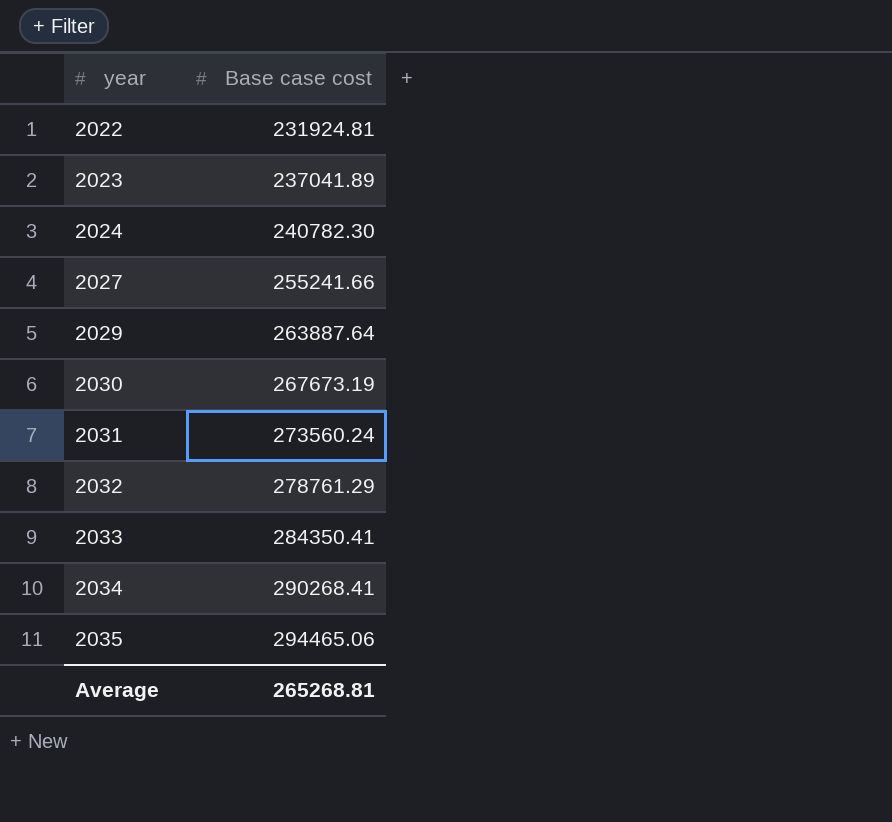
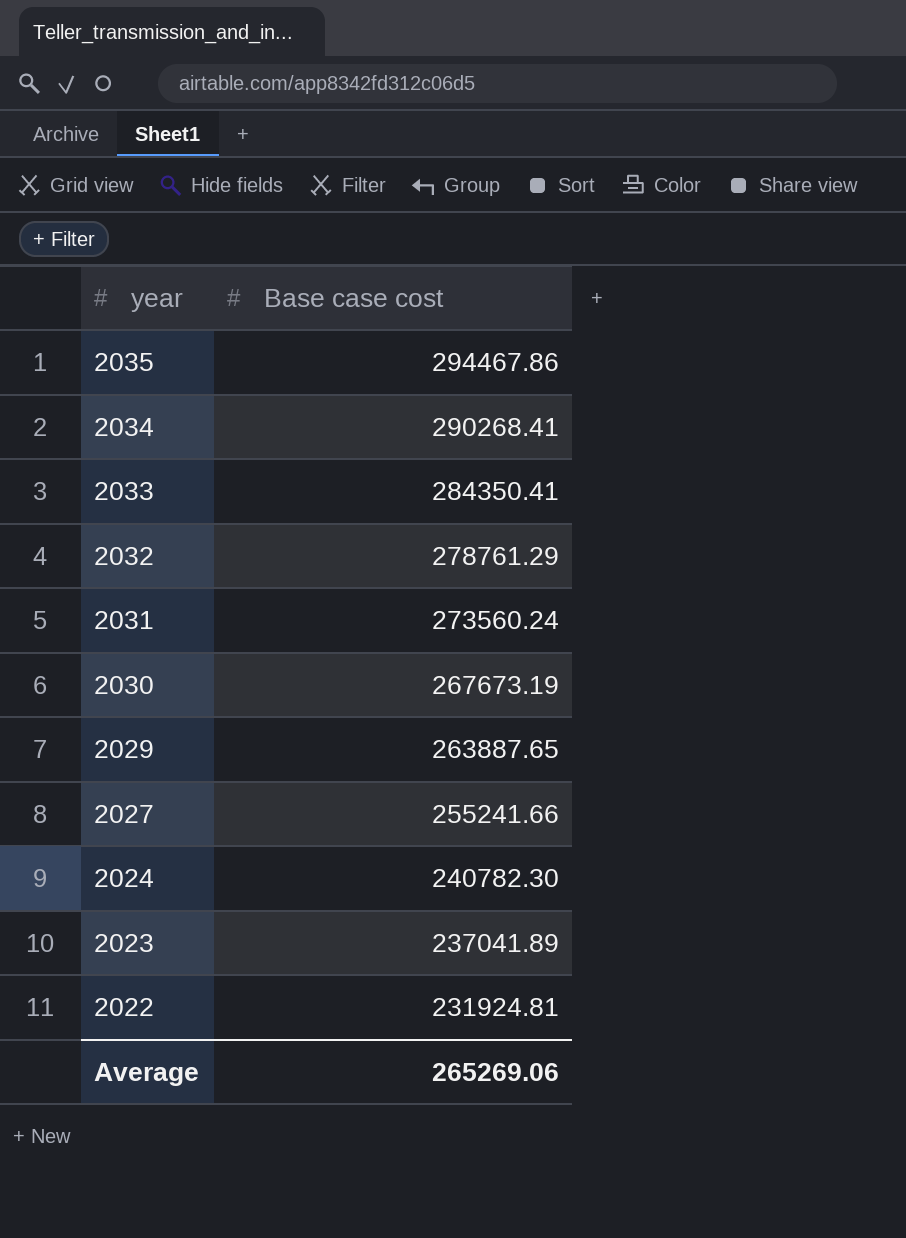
row order: year ascending -> year descending
2035 | Base case cost: 294465.06 -> 294467.86
2029 | Base case cost: 263887.64 -> 263887.65
Average | Base case cost: 265268.81 -> 265269.06

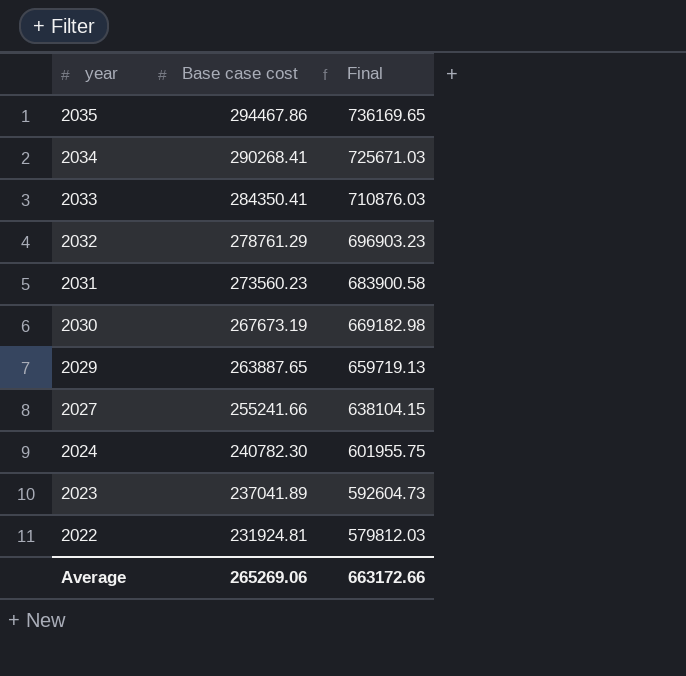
column Final | formula: none -> [Base case cost] * 2.5
2031 | Base case cost: 273560.24 -> 273560.23

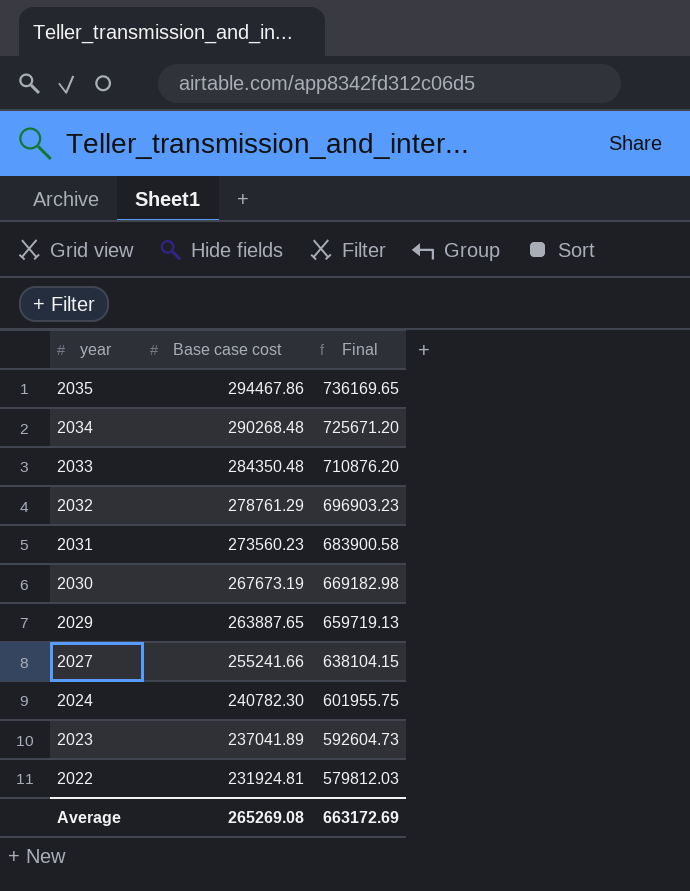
2034 | Base case cost: 290268.41 -> 290268.48
2034 | Final: 725671.03 -> 725671.20
2033 | Base case cost: 284350.41 -> 284350.48
2033 | Final: 710876.03 -> 710876.20
Average | Base case cost: 265269.06 -> 265269.08
Average | Final: 663172.66 -> 663172.69

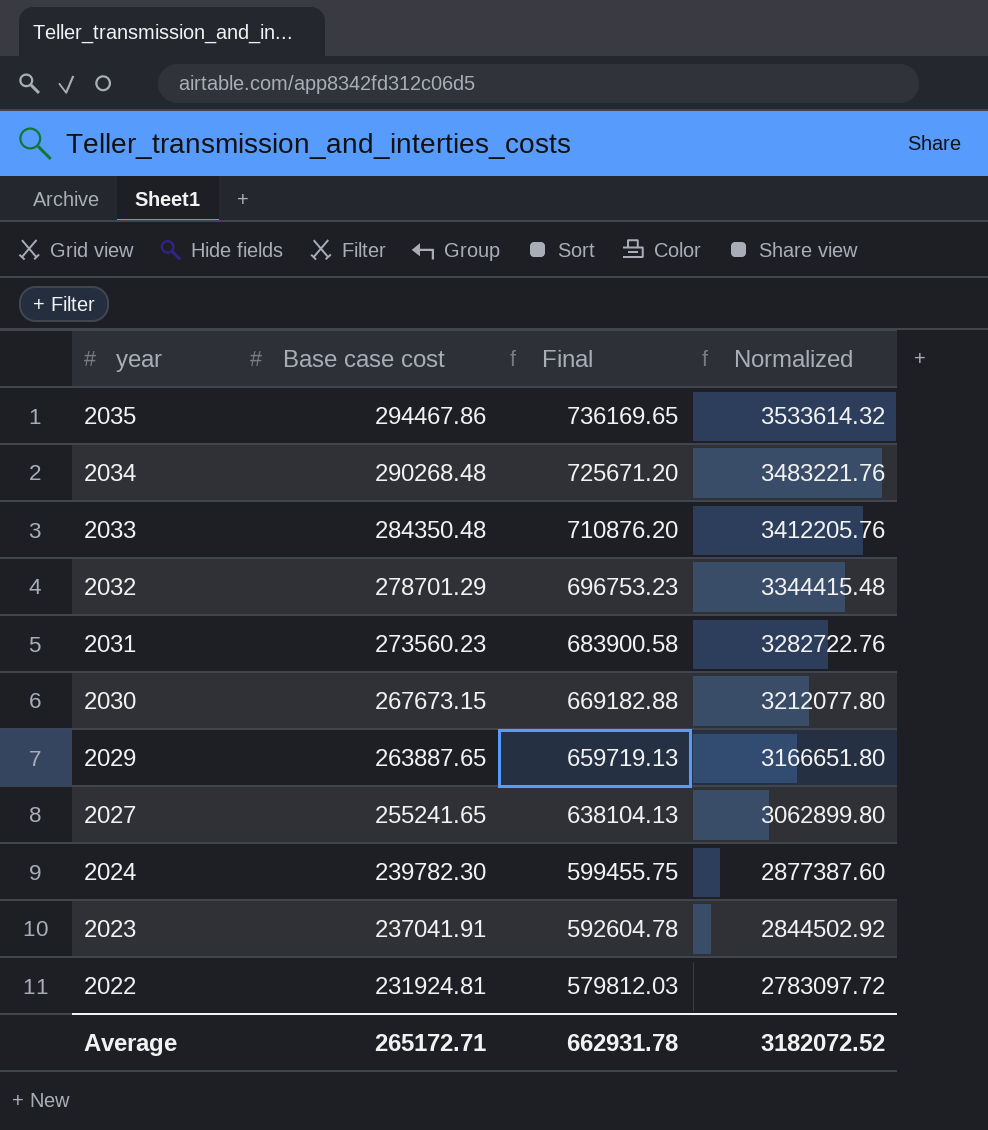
column Normalized | formula: none -> [Base case cost] * 12
2032 | Base case cost: 278761.29 -> 278701.29
2032 | Final: 696903.23 -> 696753.23
2030 | Base case cost: 267673.19 -> 267673.15
2030 | Final: 669182.98 -> 669182.88
2027 | Base case cost: 255241.66 -> 255241.65
2027 | Final: 638104.15 -> 638104.13
2024 | Base case cost: 240782.30 -> 239782.30
2024 | Final: 601955.75 -> 599455.75
2023 | Base case cost: 237041.89 -> 237041.91
2023 | Final: 592604.73 -> 592604.78
Average | Base case cost: 265269.08 -> 265172.71
Average | Final: 663172.69 -> 662931.78

